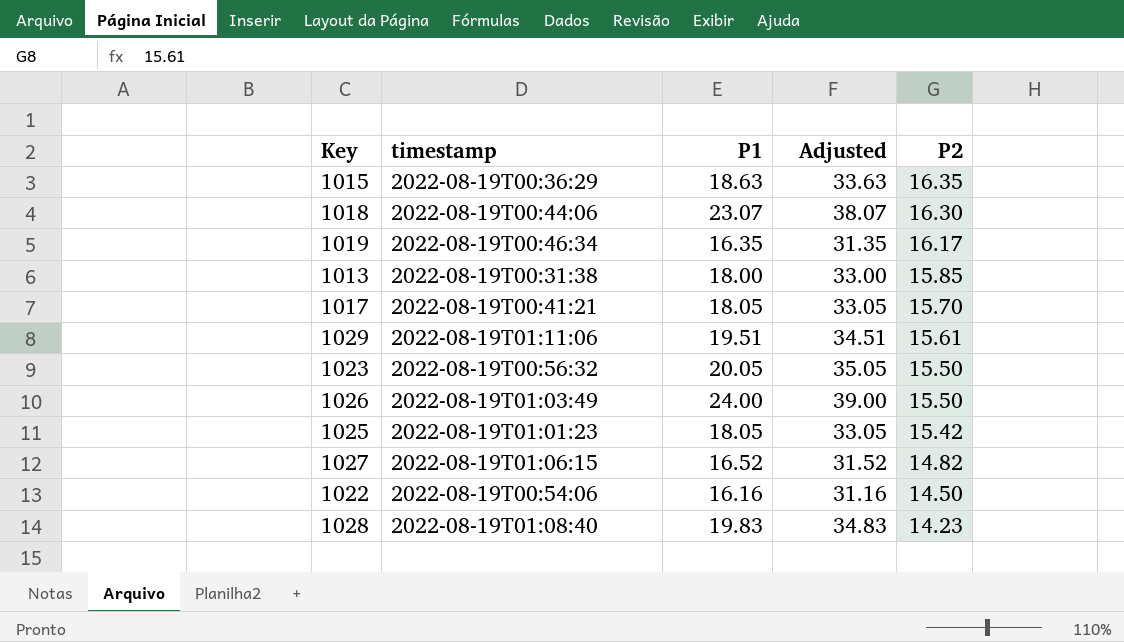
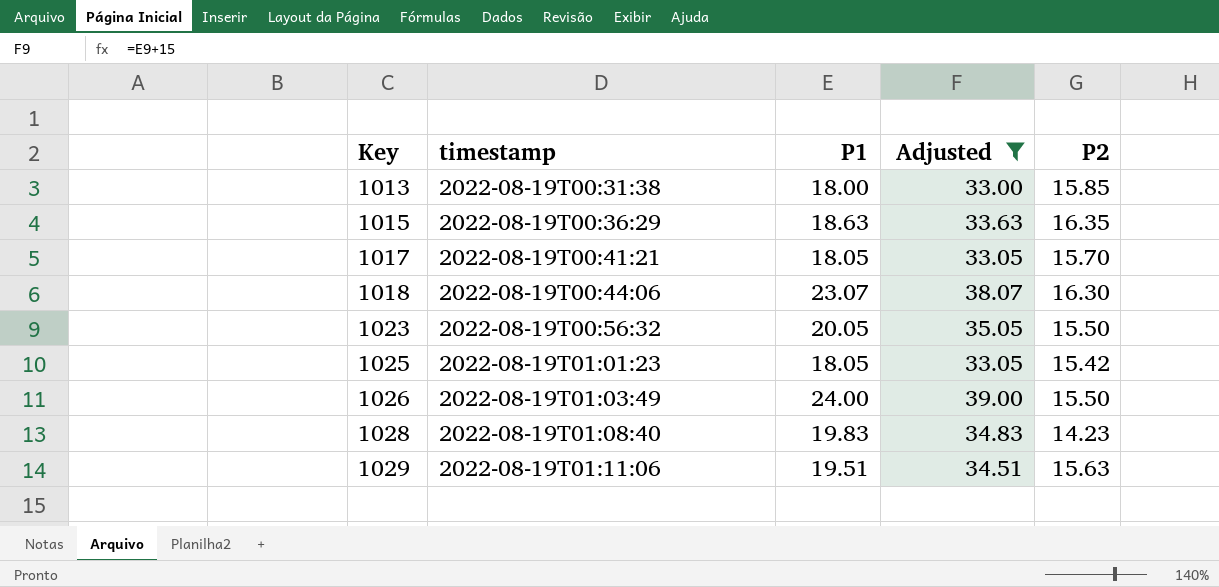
filter: none -> Adjusted >= 33.00
row order: P2 descending -> Key ascending
1029 | P2: 15.61 -> 15.63

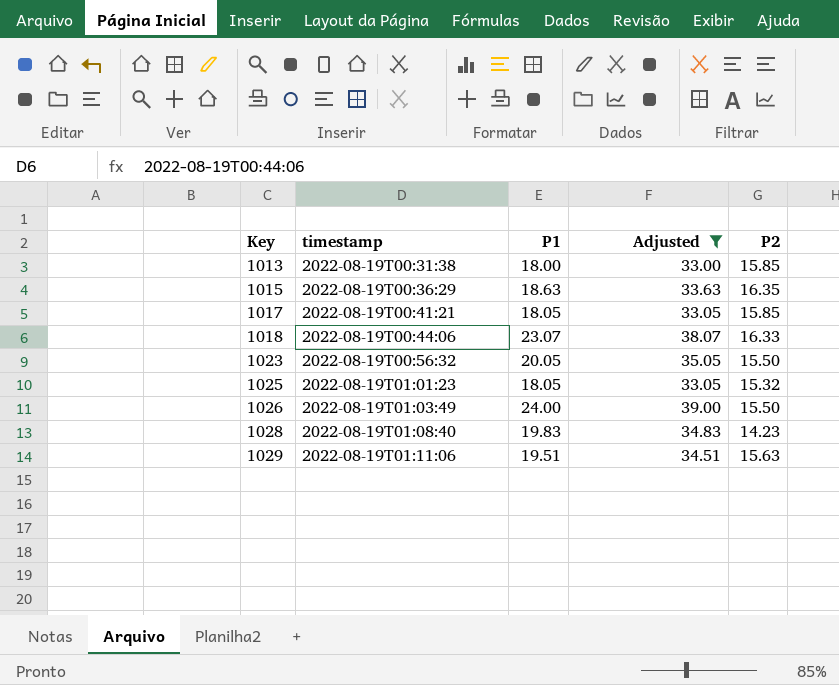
1017 | P2: 15.70 -> 15.85
1018 | P2: 16.30 -> 16.33
1025 | P2: 15.42 -> 15.32

